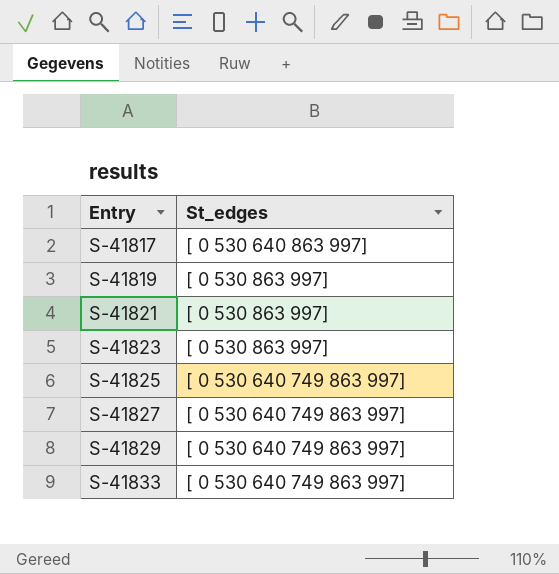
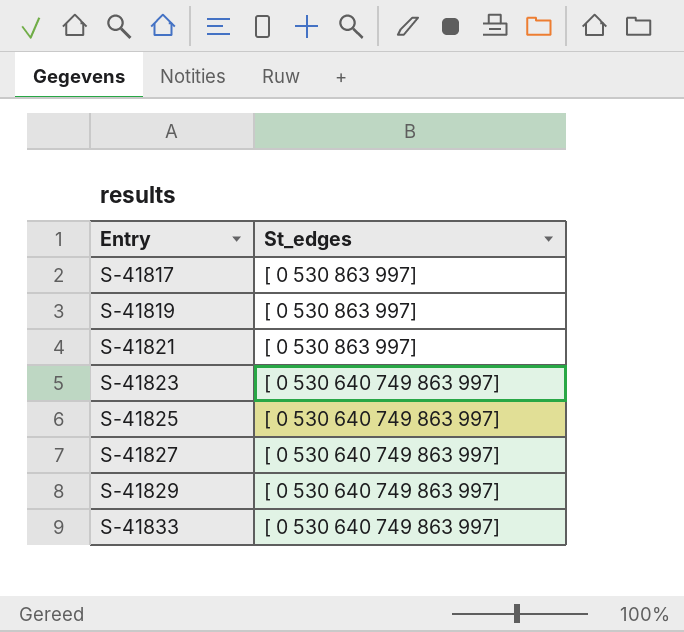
S-41817 | St_edges: [ 0 530 640 863 997] -> [ 0 530 863 997]
S-41823 | St_edges: [ 0 530 863 997] -> [ 0 530 640 749 863 997]

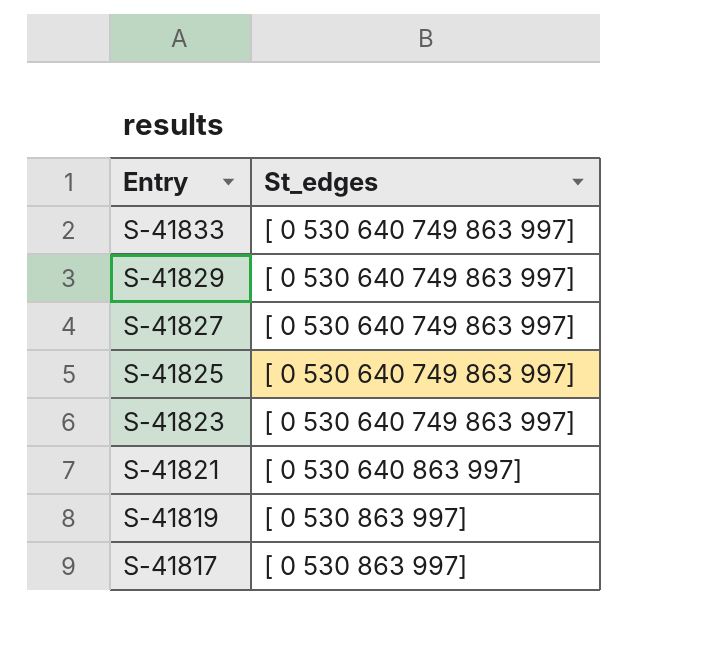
row order: Entry ascending -> Entry descending
S-41821 | St_edges: [ 0 530 863 997] -> [ 0 530 640 863 997]

